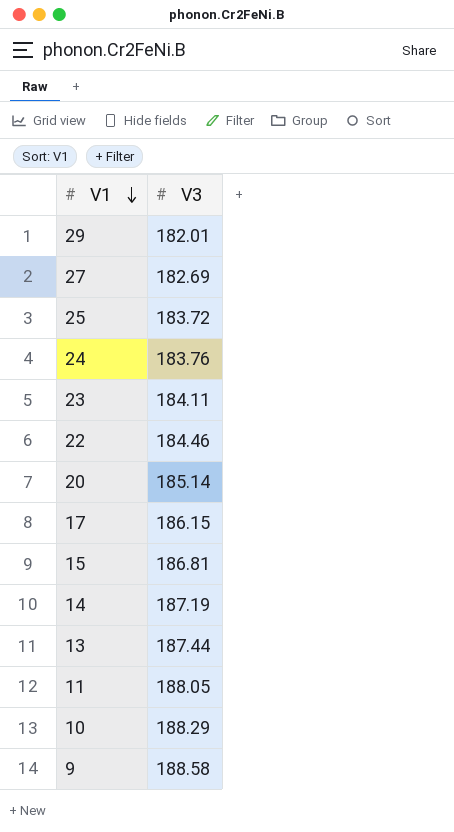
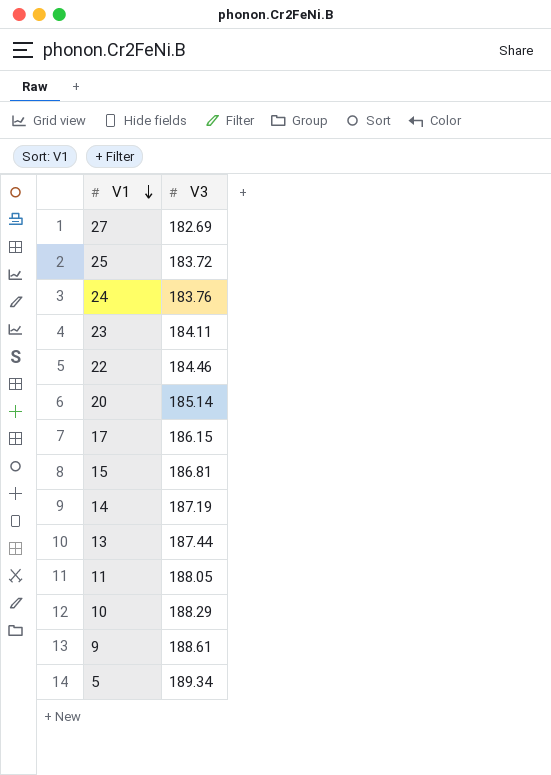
row 29: 182.01 -> none
9 | V3: 188.58 -> 188.61
row 5: none -> 189.34

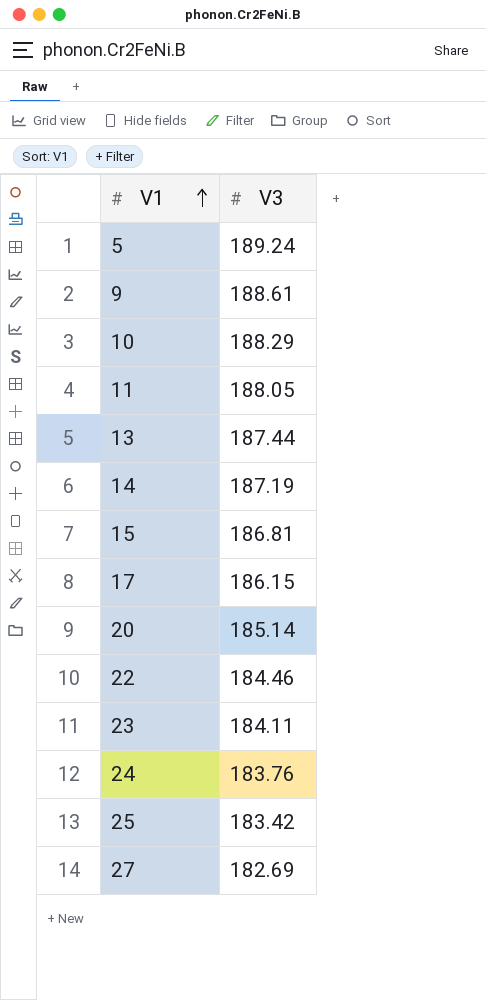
row order: V1 descending -> V1 ascending
5 | V3: 189.34 -> 189.24
25 | V3: 183.72 -> 183.42

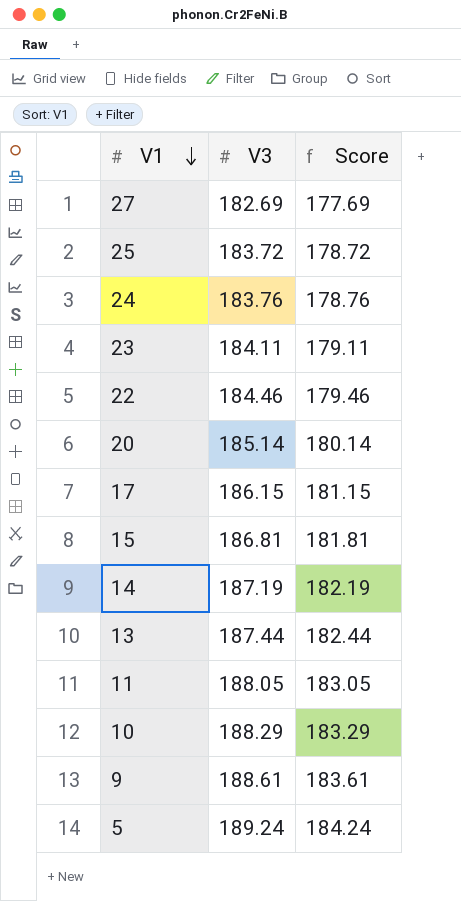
row order: V1 ascending -> V1 descending
column Score | formula: none -> [V3] - 5
25 | V3: 183.42 -> 183.72

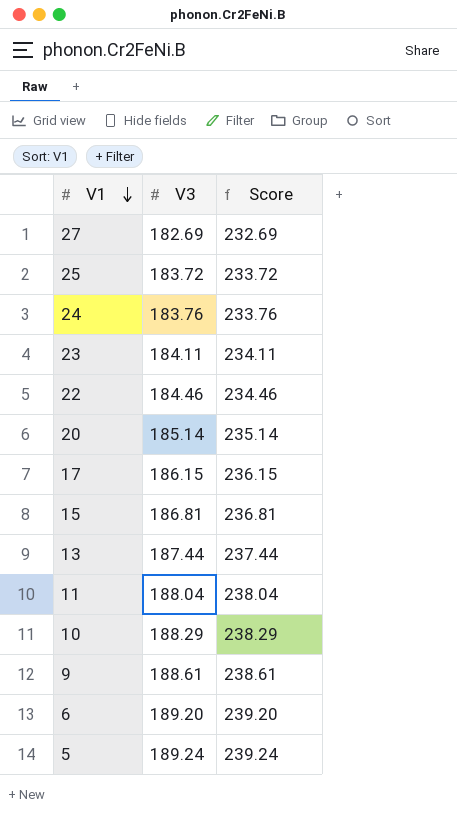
column Score | formula: [V3] - 5 -> [V3] + 50
row 14: 187.19 | 182.19 -> none
11 | V3: 188.05 -> 188.04
row 6: none -> 189.20 | 239.20

